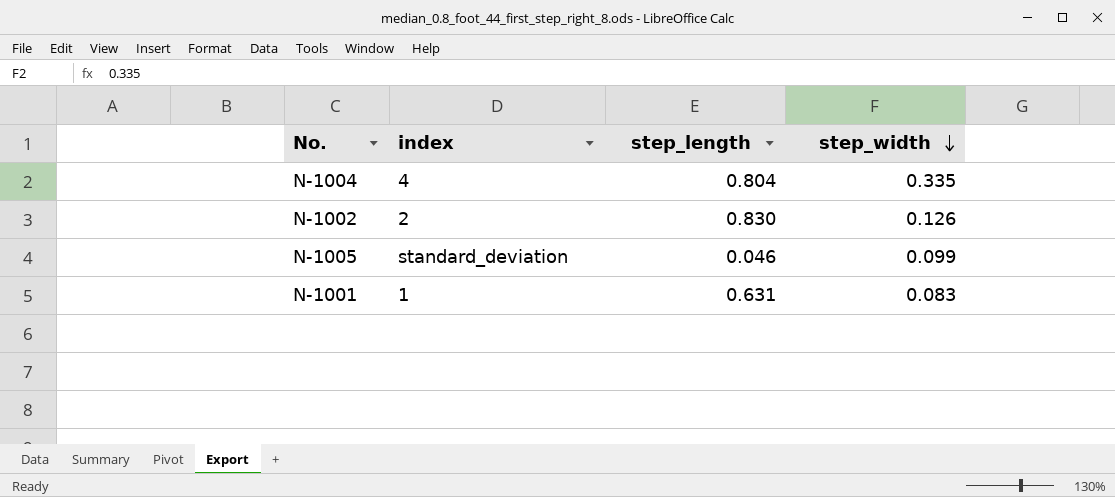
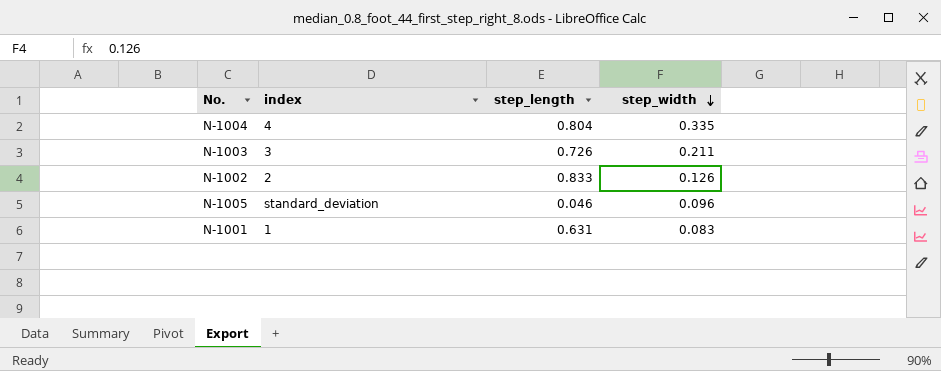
row N-1003: none -> 3 | 0.726 | 0.211
N-1002 | step_length: 0.830 -> 0.833
N-1005 | step_width: 0.099 -> 0.096

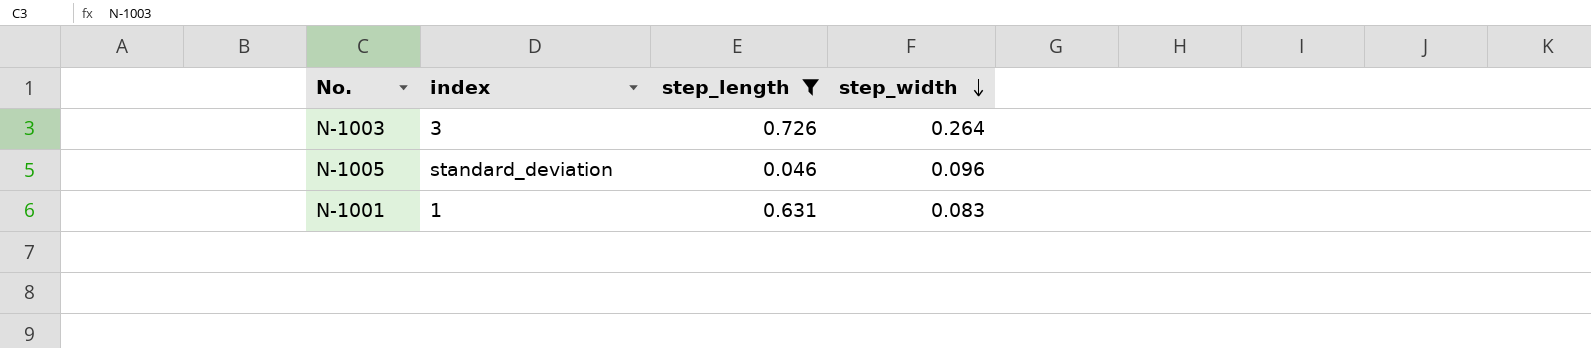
filter: none -> step_length <= 0.726
N-1003 | step_width: 0.211 -> 0.264

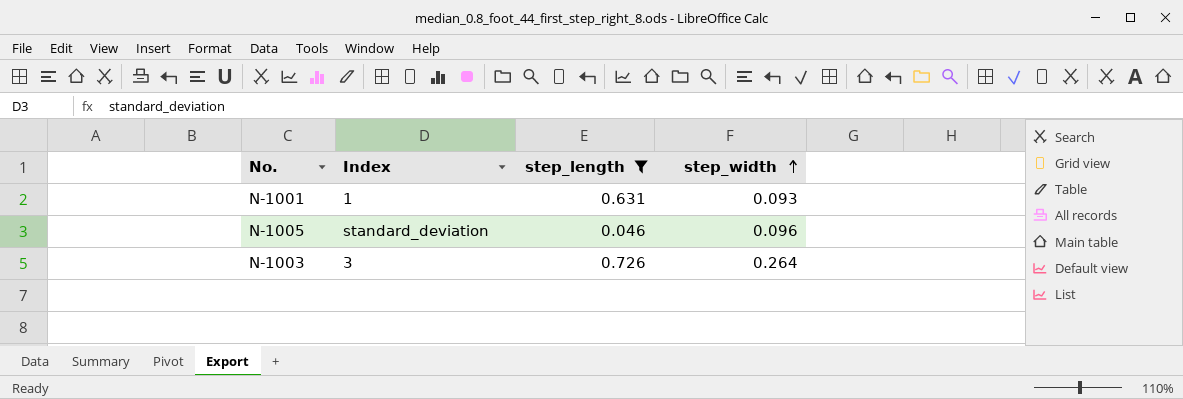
row order: step_width descending -> step_width ascending
column name: index -> Index
N-1001 | step_width: 0.083 -> 0.093

